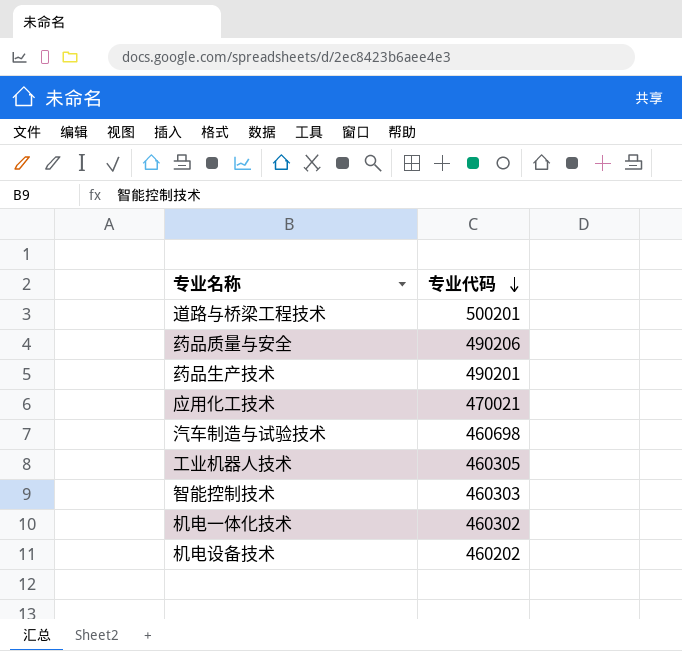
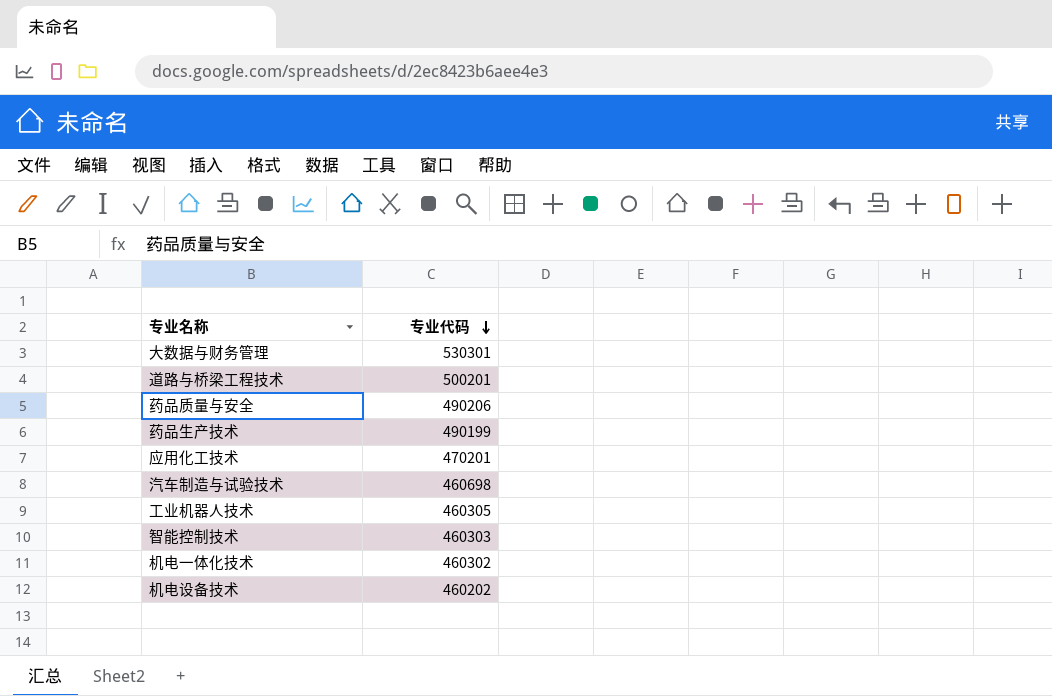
row 大数据与财务管理: none -> 530301
药品生产技术 | 专业代码: 490201 -> 490199
应用化工技术 | 专业代码: 470021 -> 470201

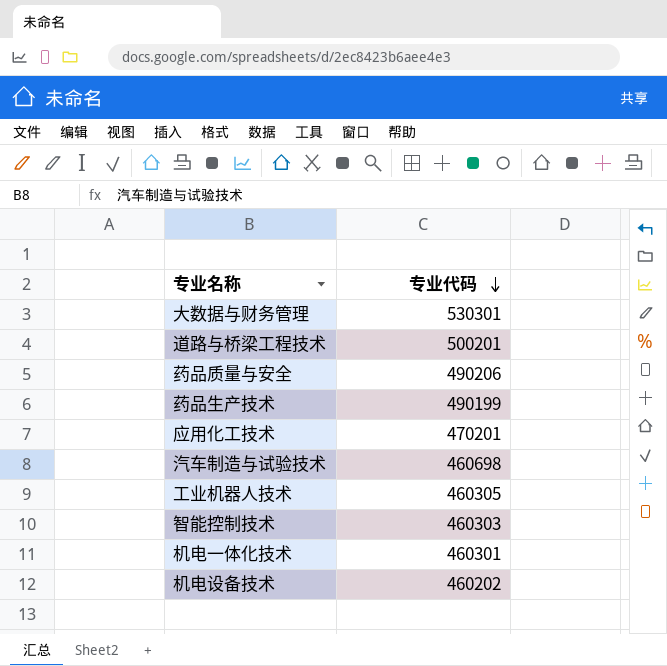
机电一体化技术 | 专业代码: 460302 -> 460301

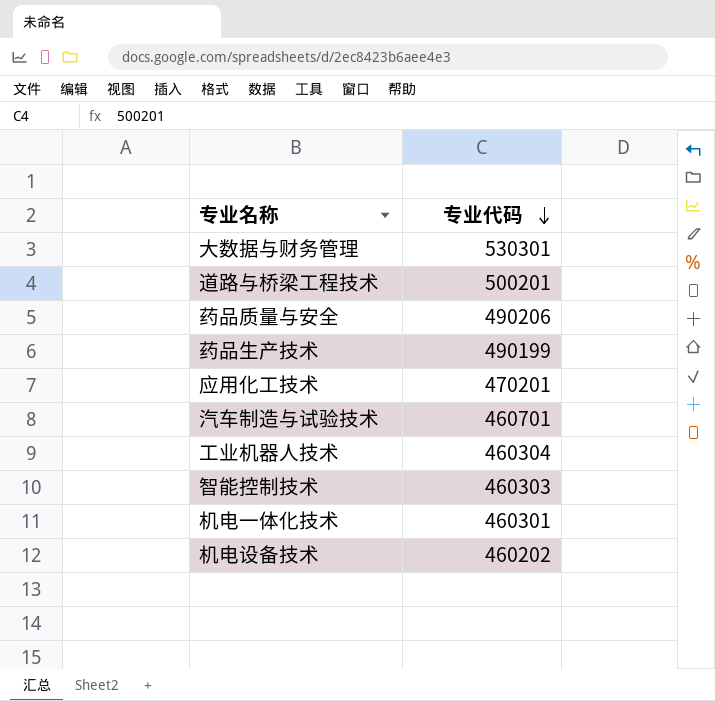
汽车制造与试验技术 | 专业代码: 460698 -> 460701
工业机器人技术 | 专业代码: 460305 -> 460304

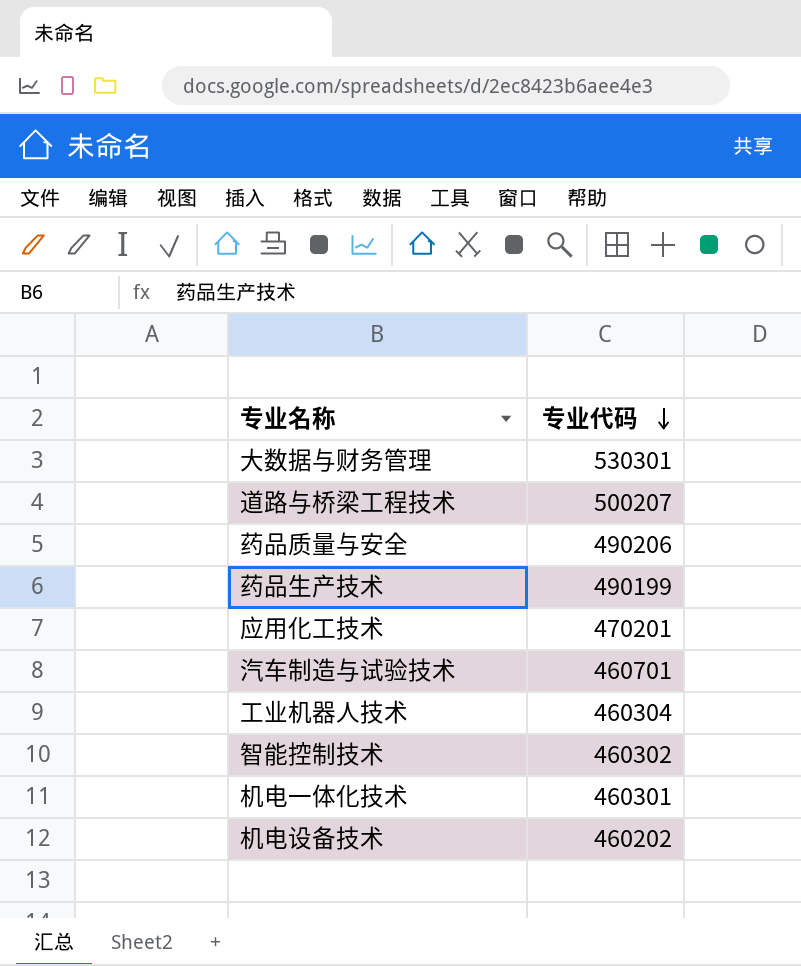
道路与桥梁工程技术 | 专业代码: 500201 -> 500207
智能控制技术 | 专业代码: 460303 -> 460302

